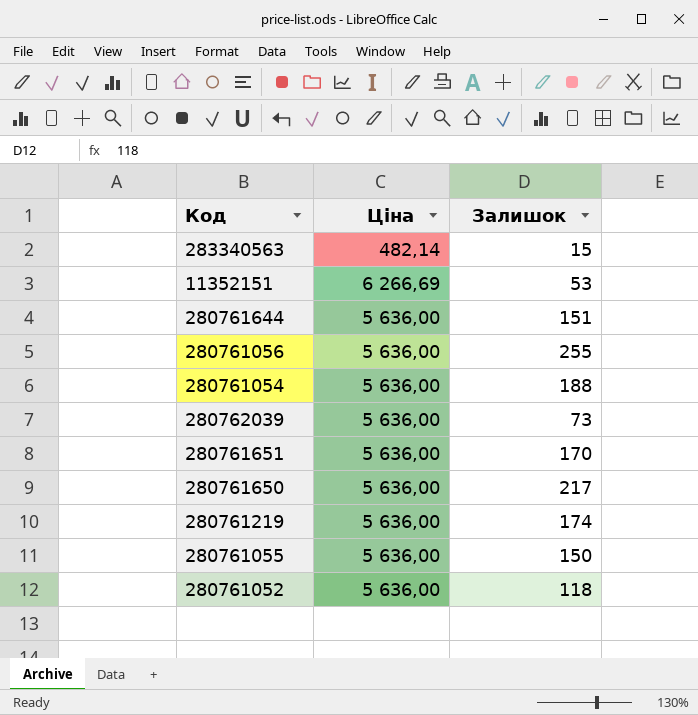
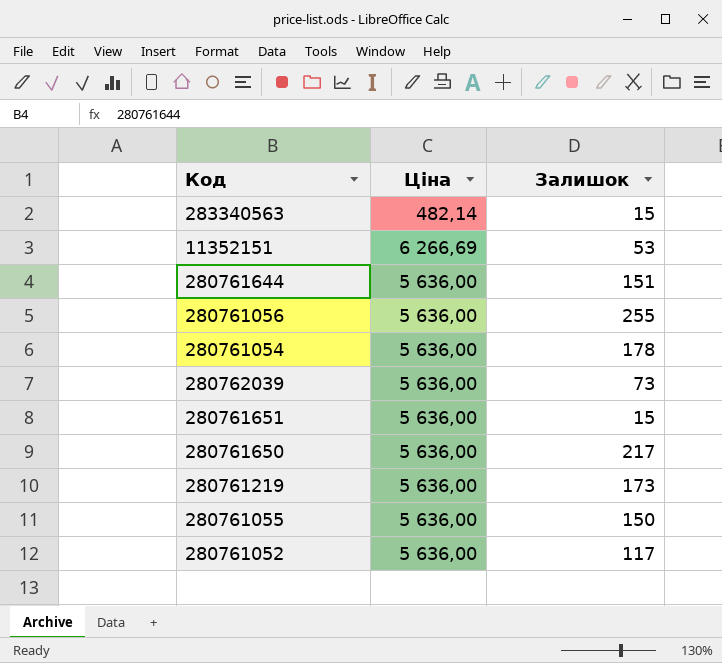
280761054 | Залишок: 188 -> 178
280761651 | Залишок: 170 -> 15
280761219 | Залишок: 174 -> 173
280761052 | Залишок: 118 -> 117

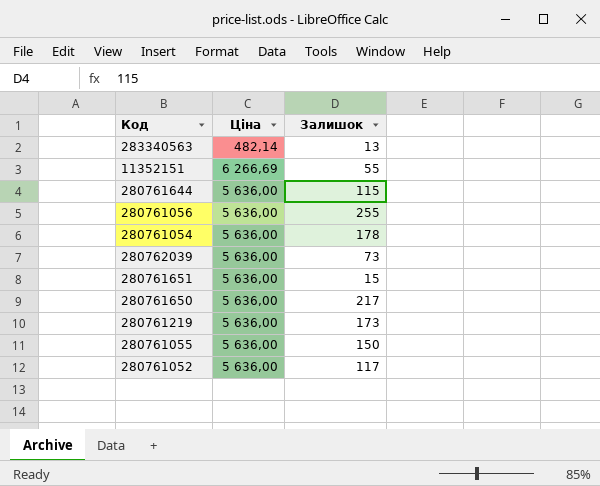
283340563 | Залишок: 15 -> 13
11352151 | Залишок: 53 -> 55
280761644 | Залишок: 151 -> 115

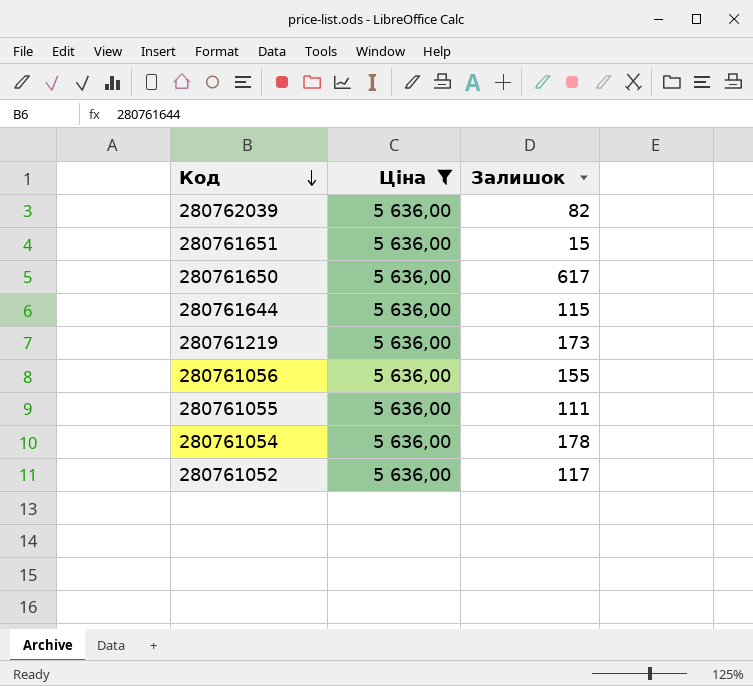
filter: none -> Ціна = 5 636,00
row order: none -> Код descending
280762039 | Залишок: 73 -> 82
280761650 | Залишок: 217 -> 617
280761056 | Залишок: 255 -> 155
280761055 | Залишок: 150 -> 111

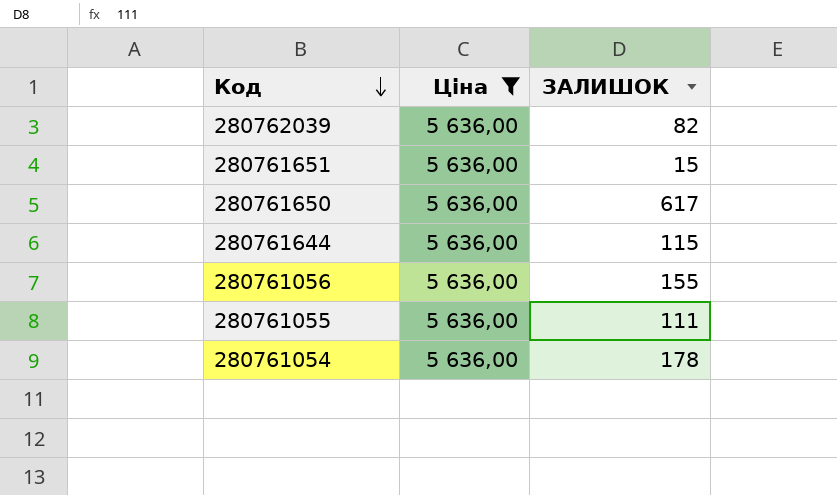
column name: Залишок -> ЗАЛИШОК
row 280761219: 5 636,00 | 173 -> none
row 280761052: 5 636,00 | 117 -> none

